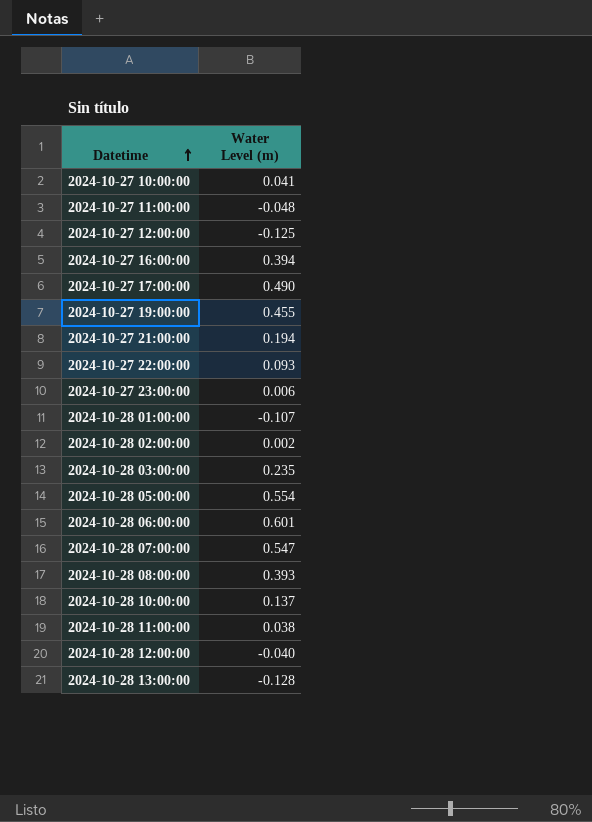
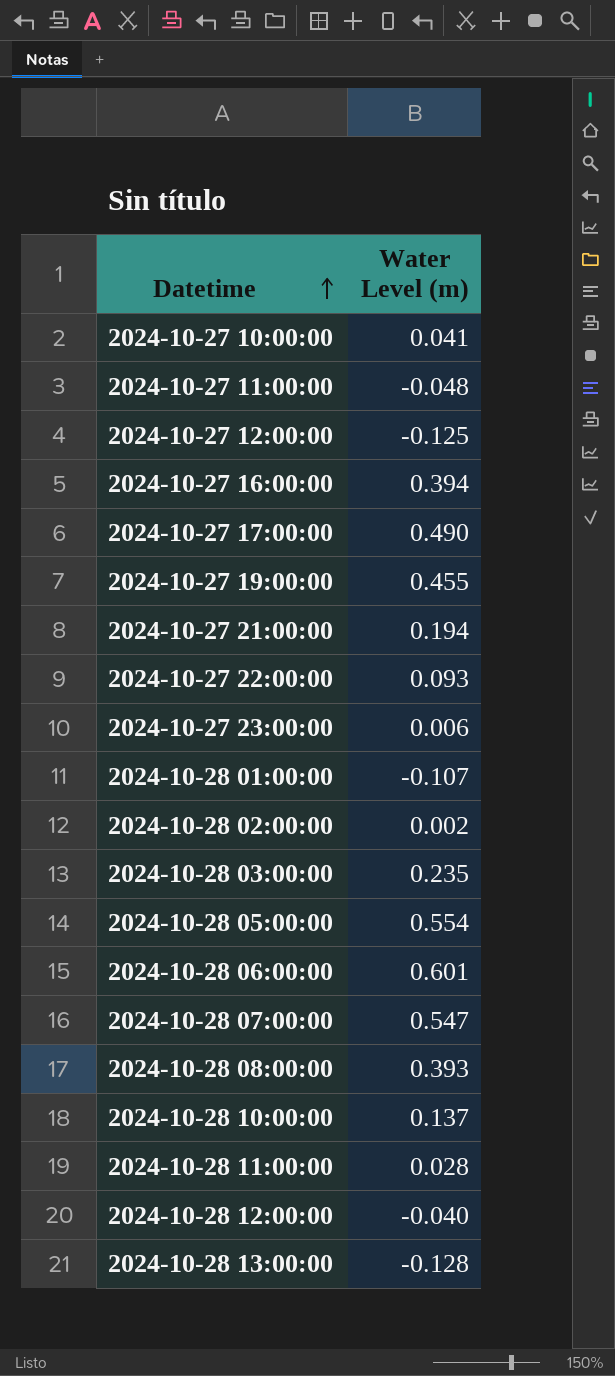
2024-10-28 11:00:00 | Water Level (m): 0.038 -> 0.028

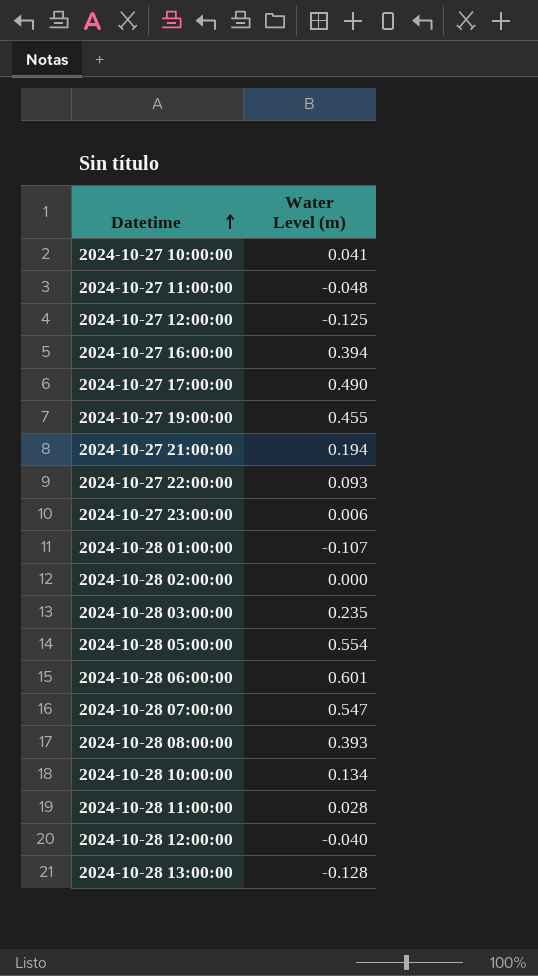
2024-10-28 02:00:00 | Water Level (m): 0.002 -> 0.000
2024-10-28 10:00:00 | Water Level (m): 0.137 -> 0.134

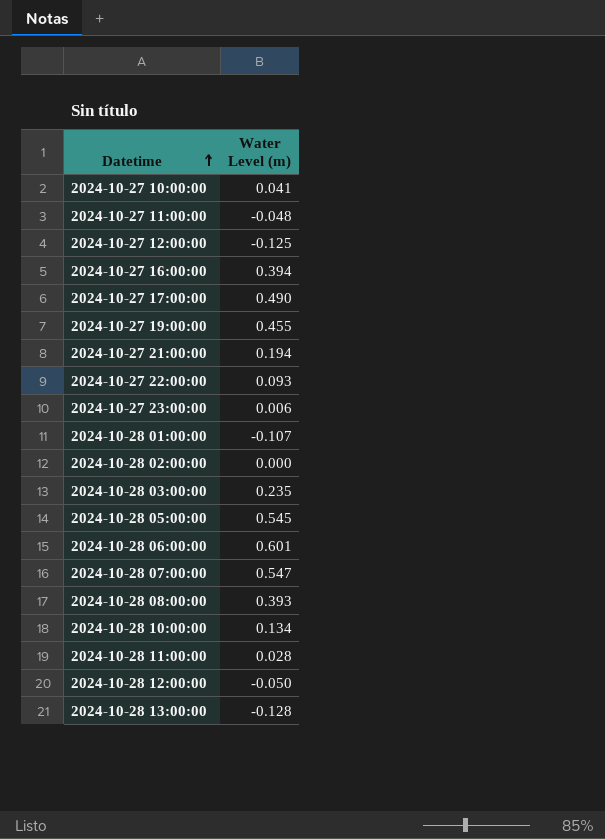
2024-10-28 05:00:00 | Water Level (m): 0.554 -> 0.545
2024-10-28 12:00:00 | Water Level (m): -0.040 -> -0.050

